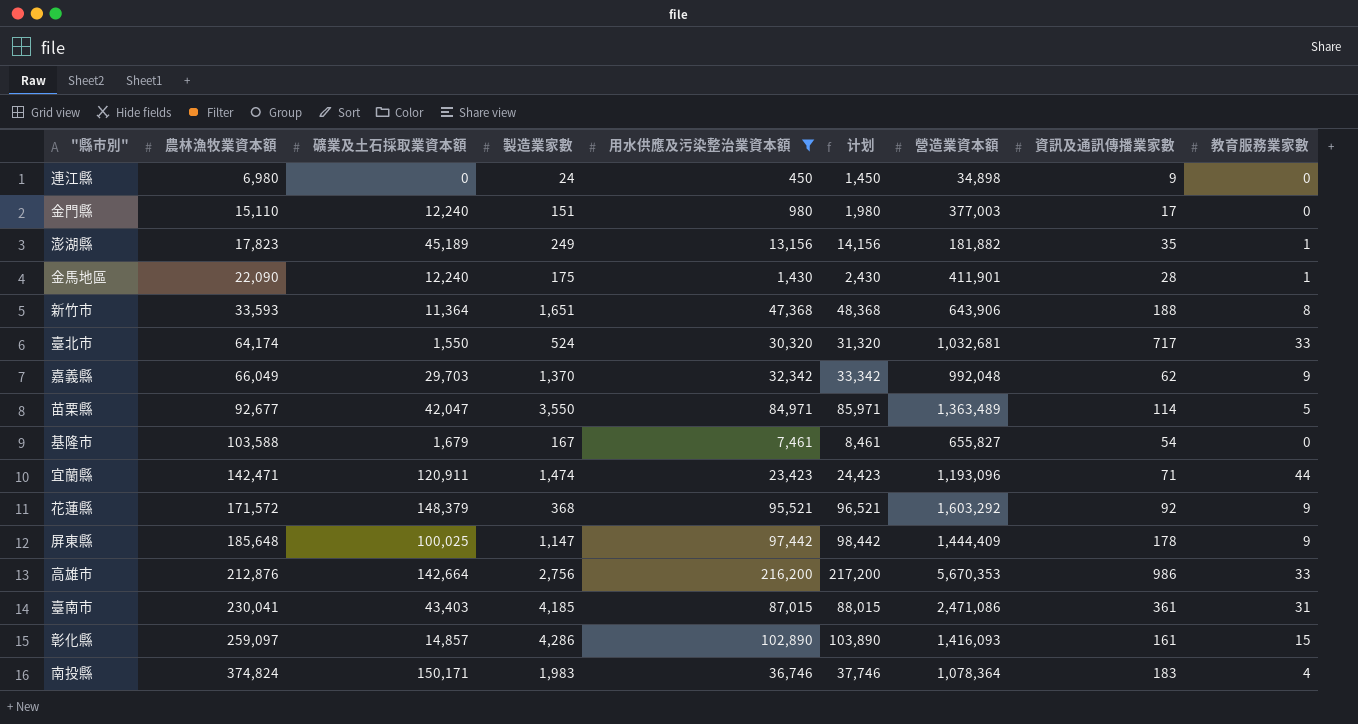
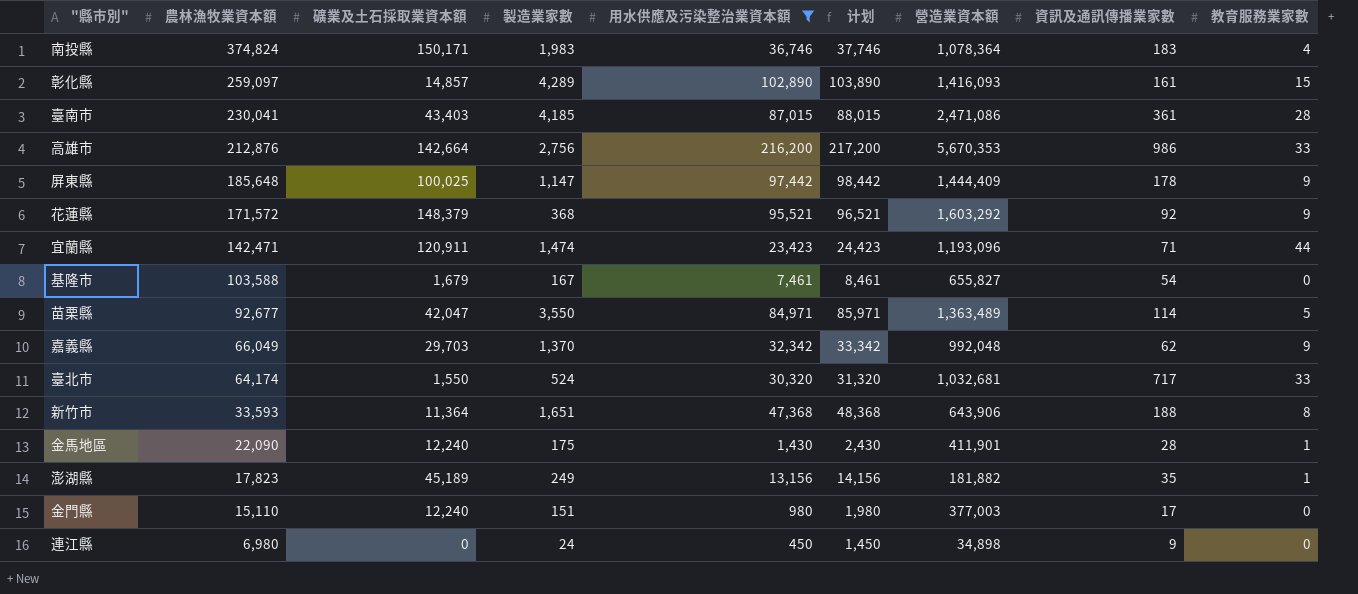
row order: 農林漁牧業資本額 ascending -> 農林漁牧業資本額 descending
彰化縣 | 製造業家數: 4,286 -> 4,289
臺南市 | 教育服務業家數: 31 -> 28

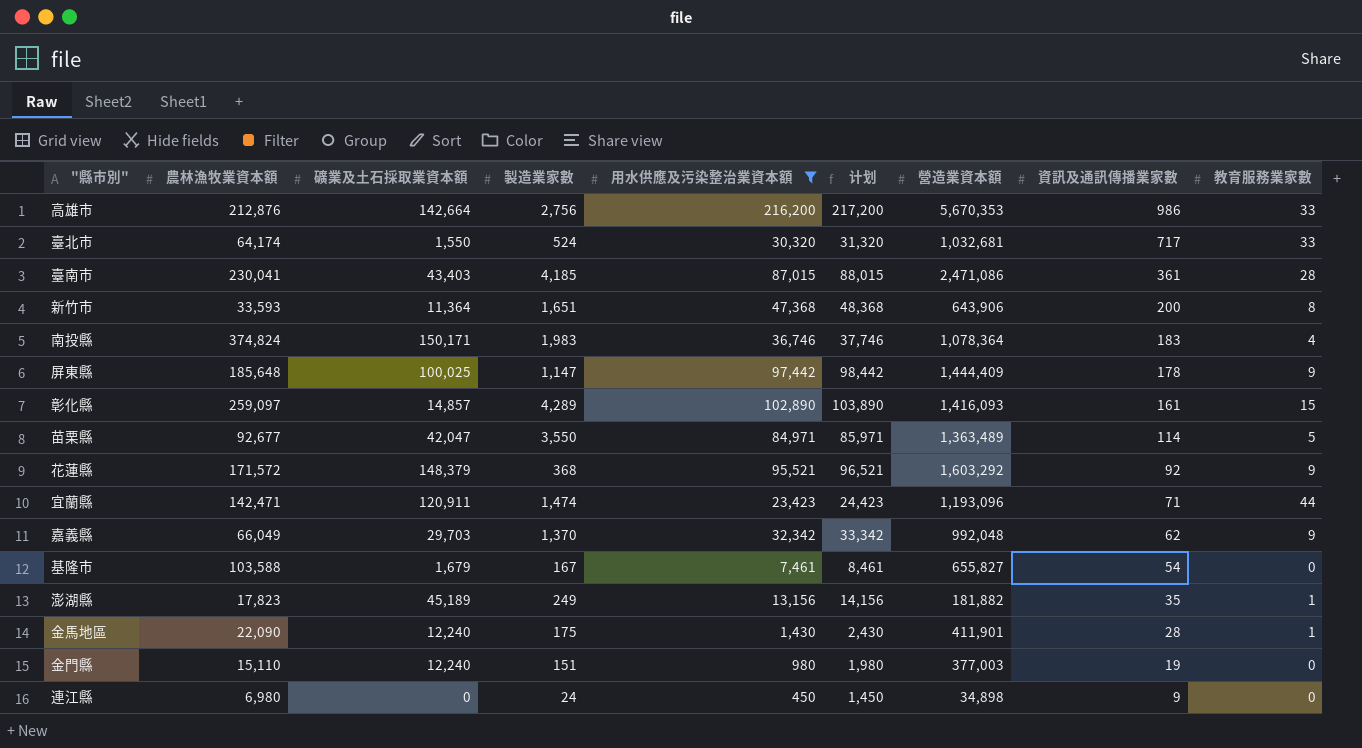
row order: 農林漁牧業資本額 descending -> 資訊及通訊傳播業家數 descending
新竹市 | 資訊及通訊傳播業家數: 188 -> 200
金門縣 | 資訊及通訊傳播業家數: 17 -> 19

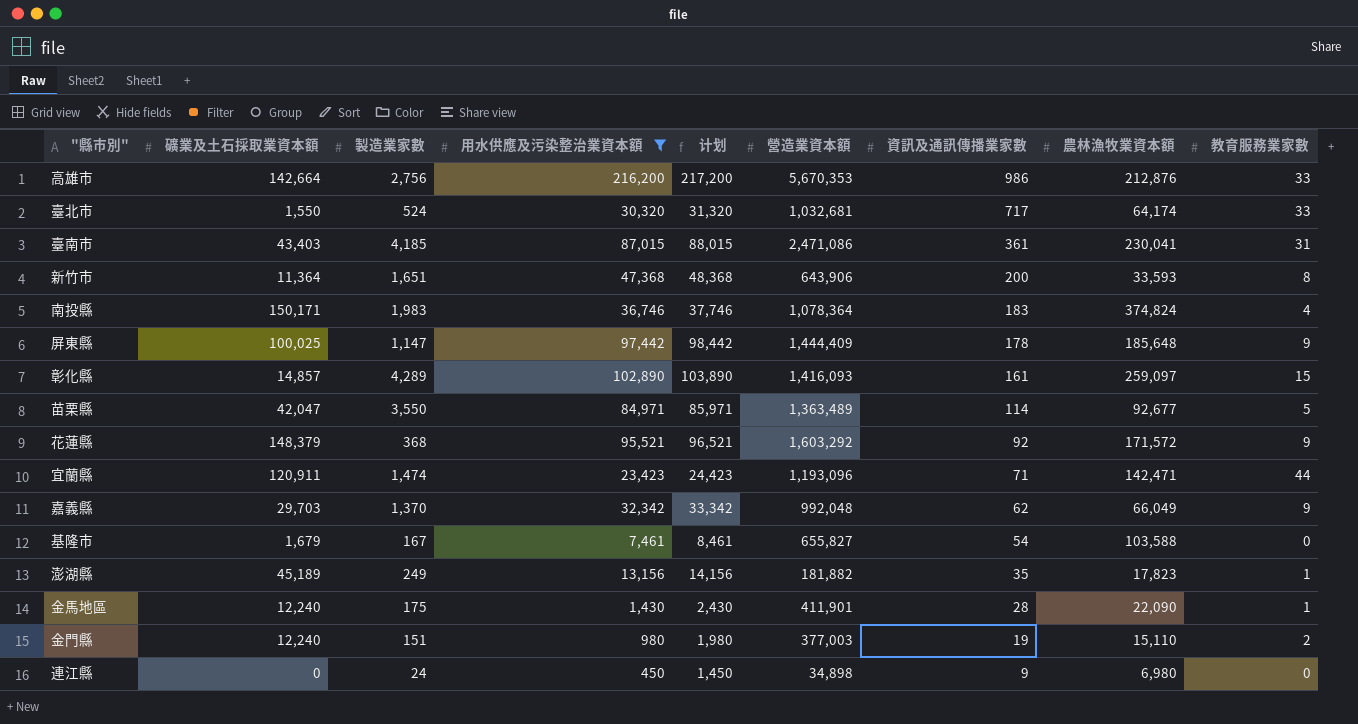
column 農林漁牧業資本額 | position: 2 -> 8
臺南市 | 教育服務業家數: 28 -> 31
金門縣 | 教育服務業家數: 0 -> 2

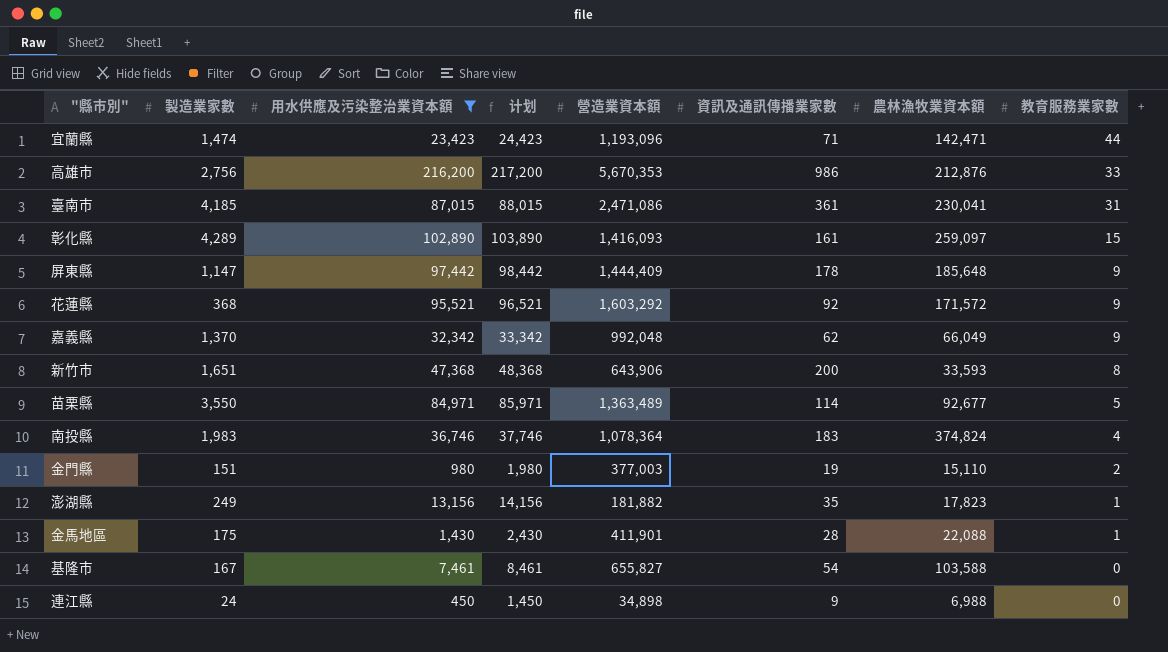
row order: 資訊及通訊傳播業家數 descending -> 教育服務業家數 descending
column 礦業及土石採取業資本額 | position: 2 -> none
row 臺北市: 1,550 | 524 | 30,320 | 31,320 | 1,032,681 | 717 | 64,174 | 33 -> none
金馬地區 | 農林漁牧業資本額: 22,090 -> 22,088
連江縣 | 農林漁牧業資本額: 6,980 -> 6,988

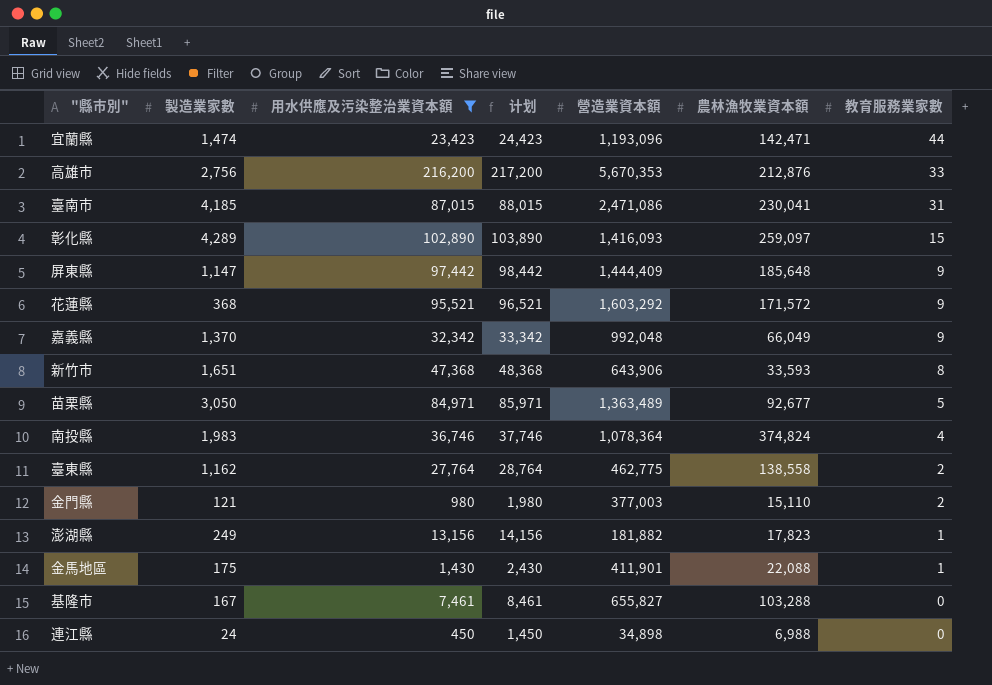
column 資訊及通訊傳播業家數 | position: 6 -> none
苗栗縣 | 製造業家數: 3,550 -> 3,050
row 臺東縣: none -> 1,162 | 27,764 | 28,764 | 462,775 | 138,558 | 2
金門縣 | 製造業家數: 151 -> 121
基隆市 | 農林漁牧業資本額: 103,588 -> 103,288

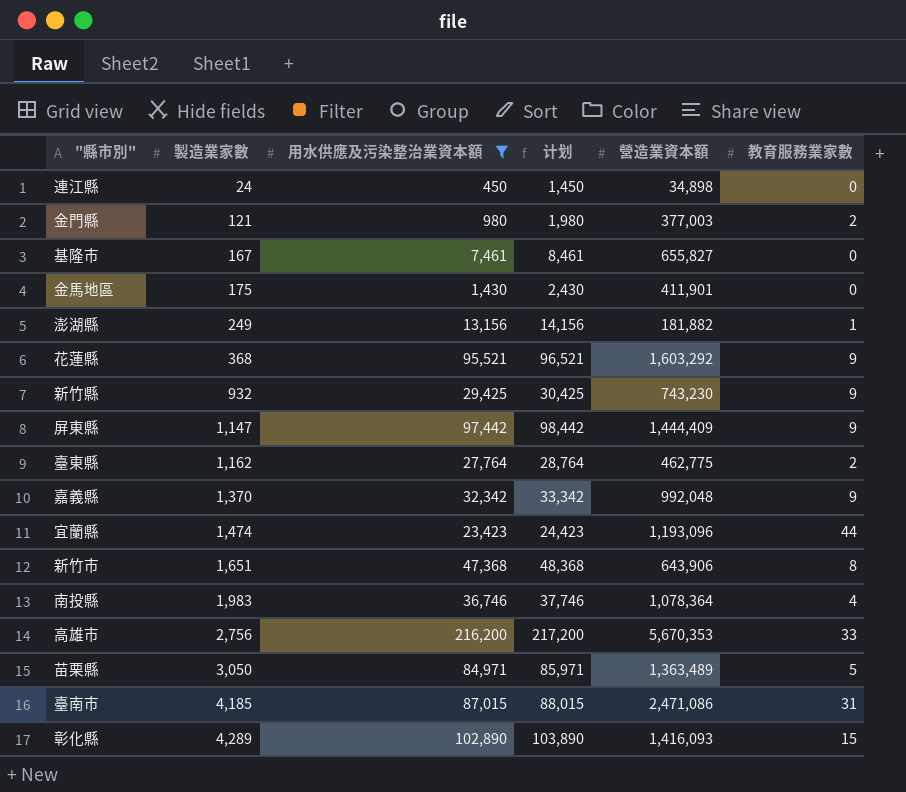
row order: 教育服務業家數 descending -> 製造業家數 ascending
column 農林漁牧業資本額 | position: 6 -> none
金馬地區 | 教育服務業家數: 1 -> 0
row 新竹縣: none -> 932 | 29,425 | 30,425 | 743,230 | 9

